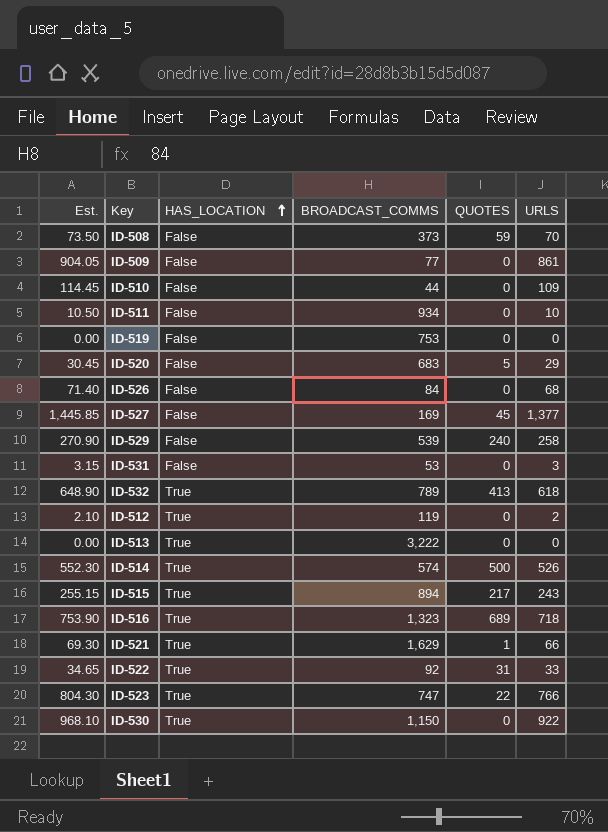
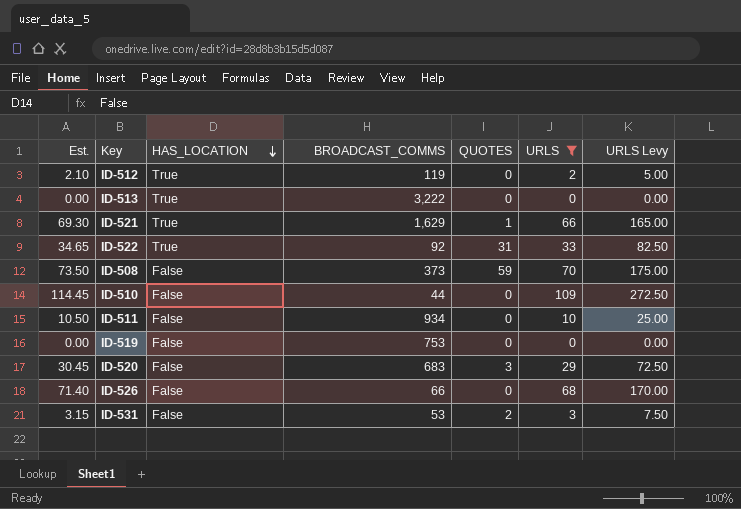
filter: none -> URLS <= 109
row order: HAS_LOCATION ascending -> HAS_LOCATION descending
column URLS Levy | formula: none -> [URLS] * 2.5
ID-520 | QUOTES: 5 -> 3
ID-526 | BROADCAST_COMMS: 84 -> 66
ID-531 | QUOTES: 0 -> 2

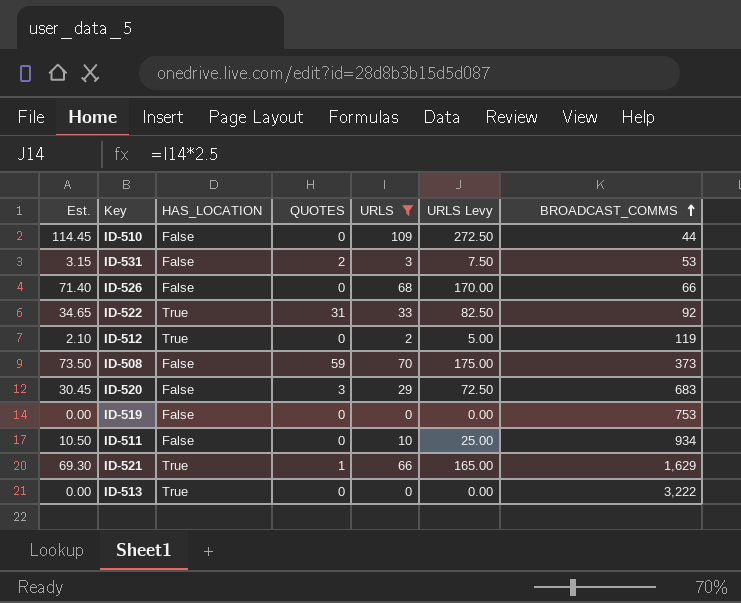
row order: HAS_LOCATION descending -> BROADCAST_COMMS ascending
column BROADCAST_COMMS | position: 4 -> 7

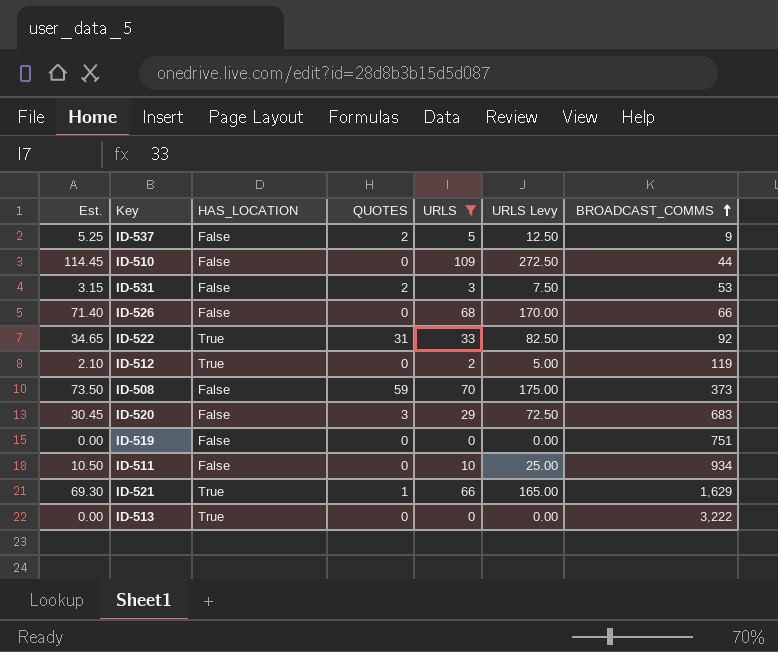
row ID-537: none -> 5.25 | False | 2 | 5 | 12.50 | 9
ID-519 | BROADCAST_COMMS: 753 -> 751

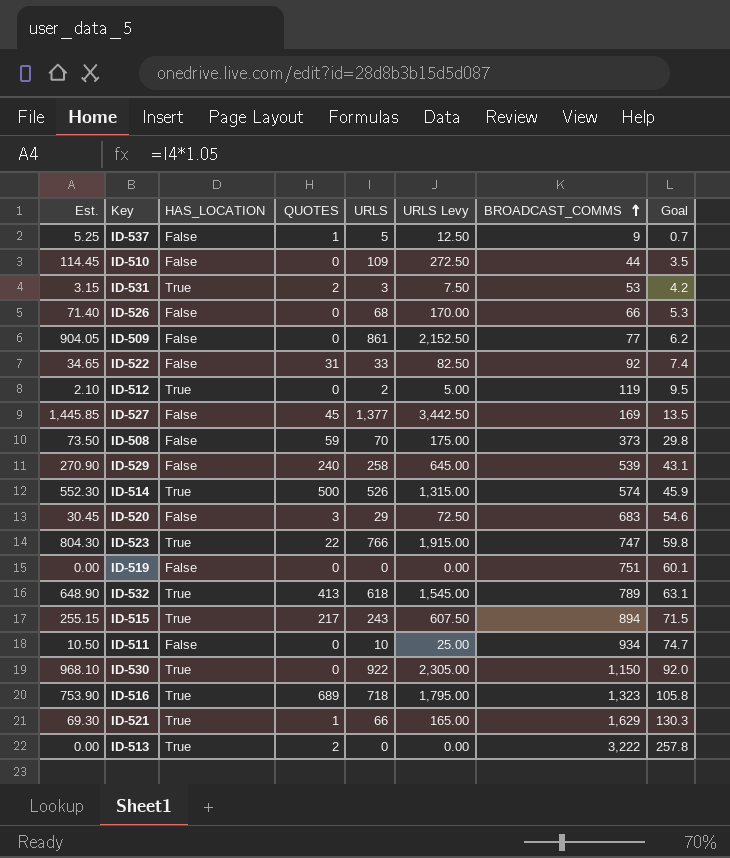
filter: URLS <= 109 -> none
column Goal | formula: none -> [BROADCAST_COMMS] * 0.08
ID-537 | QUOTES: 2 -> 1
ID-531 | HAS_LOCATION: False -> True
ID-522 | HAS_LOCATION: True -> False
ID-513 | QUOTES: 0 -> 2

